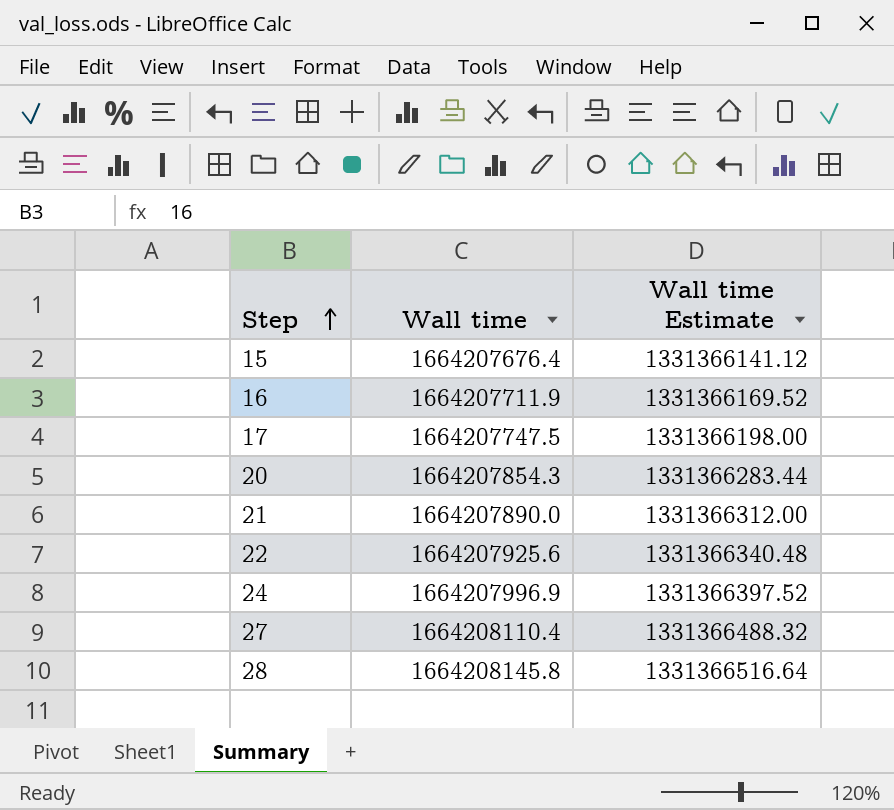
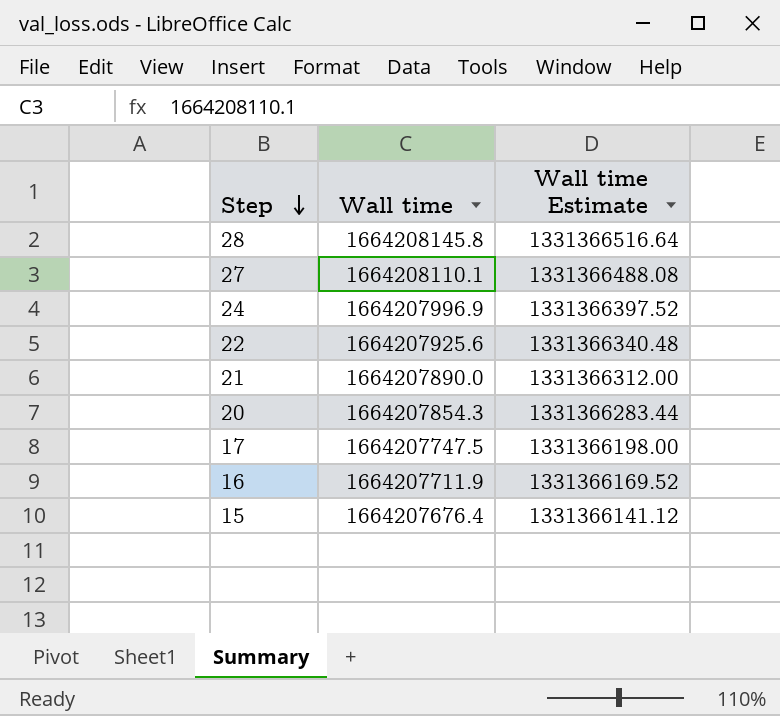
row order: Step ascending -> Step descending
27 | Wall time: 1664208110.4 -> 1664208110.1
27 | Wall time Estimate: 1331366488.32 -> 1331366488.08

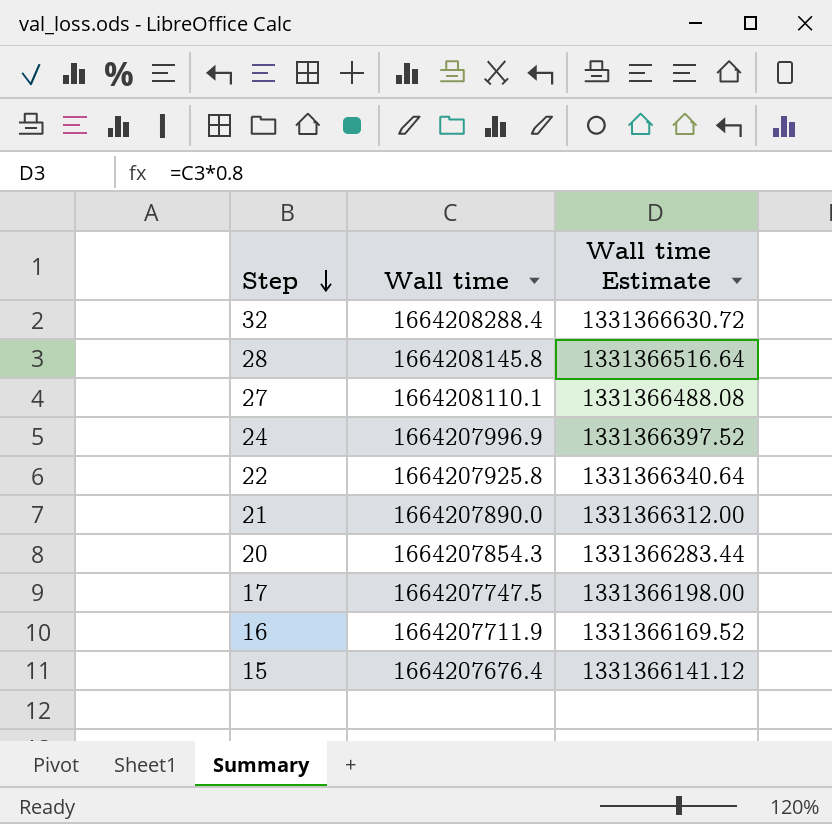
row 32: none -> 1664208288.4 | 1331366630.72
22 | Wall time: 1664207925.6 -> 1664207925.8
22 | Wall time Estimate: 1331366340.48 -> 1331366340.64

